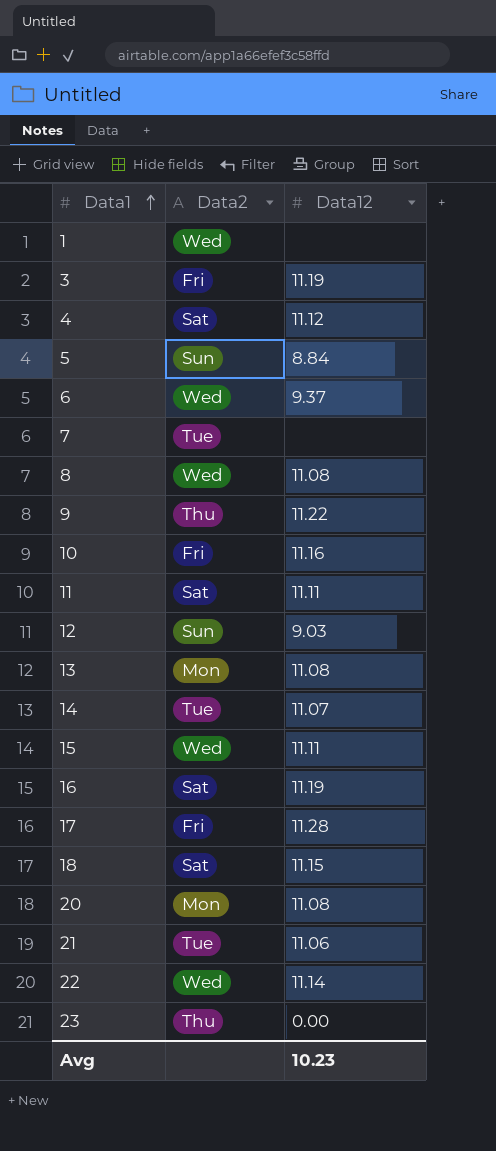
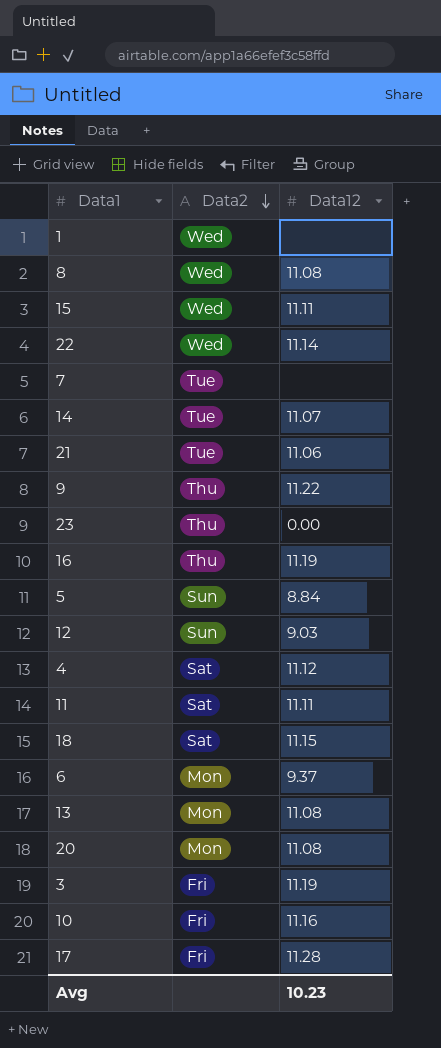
row order: Data1 ascending -> Data2 descending
16 | Data2: Sat -> Thu
6 | Data2: Wed -> Mon

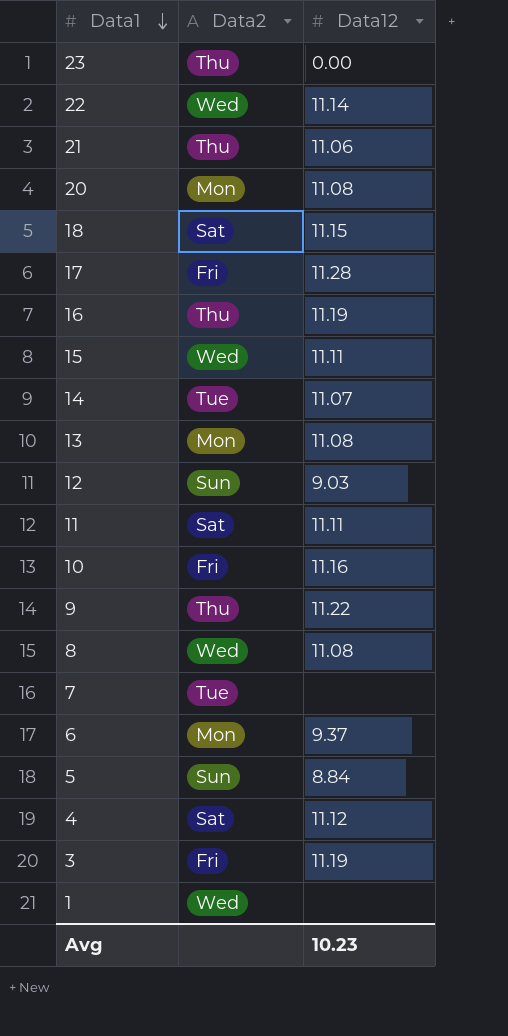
row order: Data2 descending -> Data1 descending
21 | Data2: Tue -> Thu

